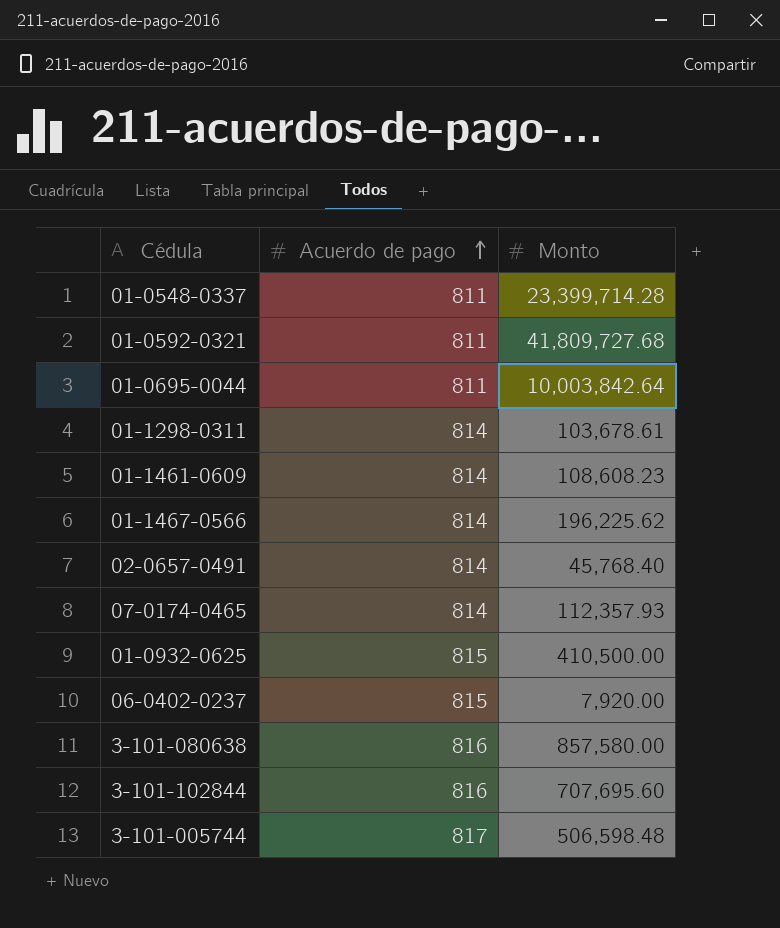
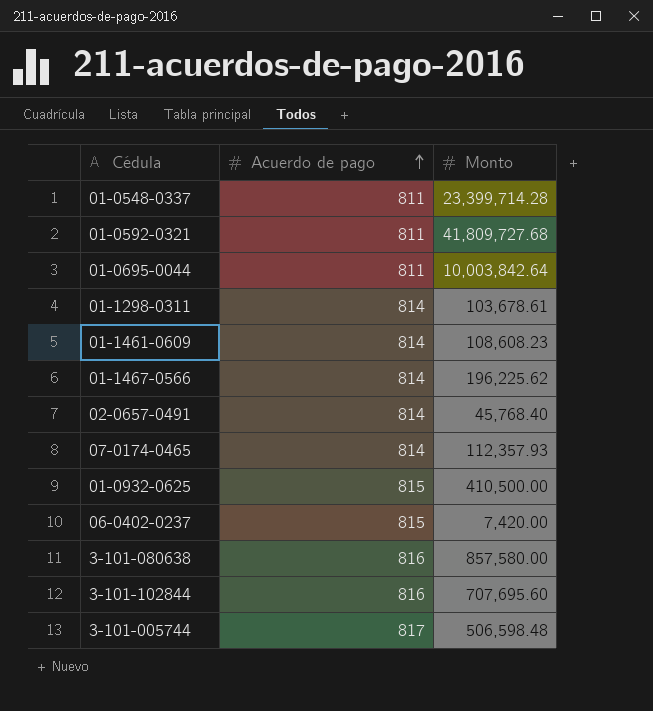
06-0402-0237 | Monto: 7,920.00 -> 7,420.00

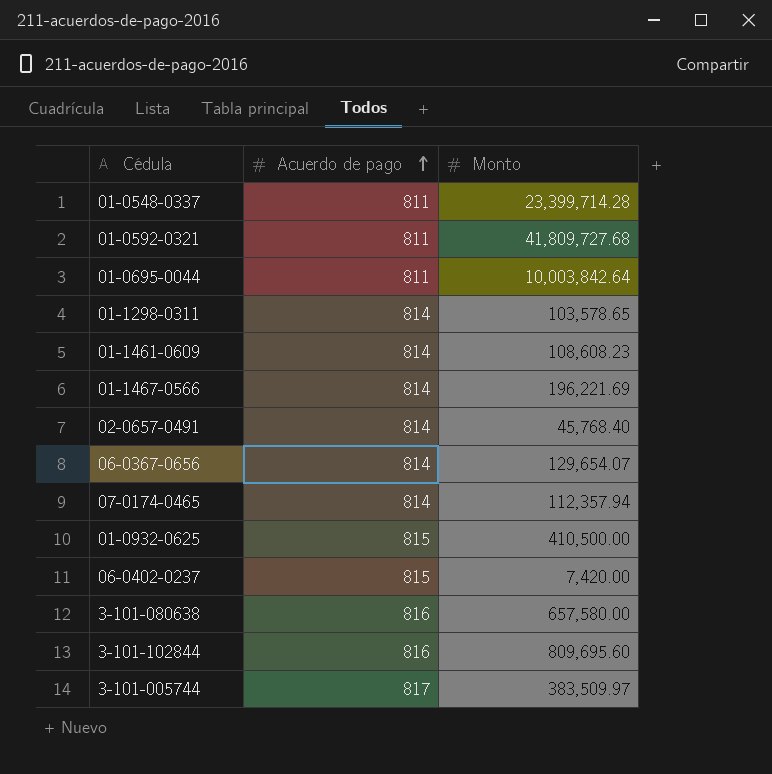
01-1298-0311 | Monto: 103,678.61 -> 103,578.65
01-1467-0566 | Monto: 196,225.62 -> 196,221.69
row 06-0367-0656: none -> 814 | 129,654.07
07-0174-0465 | Monto: 112,357.93 -> 112,357.94
3-101-080638 | Monto: 857,580.00 -> 657,580.00
3-101-102844 | Monto: 707,695.60 -> 809,695.60
3-101-005744 | Monto: 506,598.48 -> 383,509.97

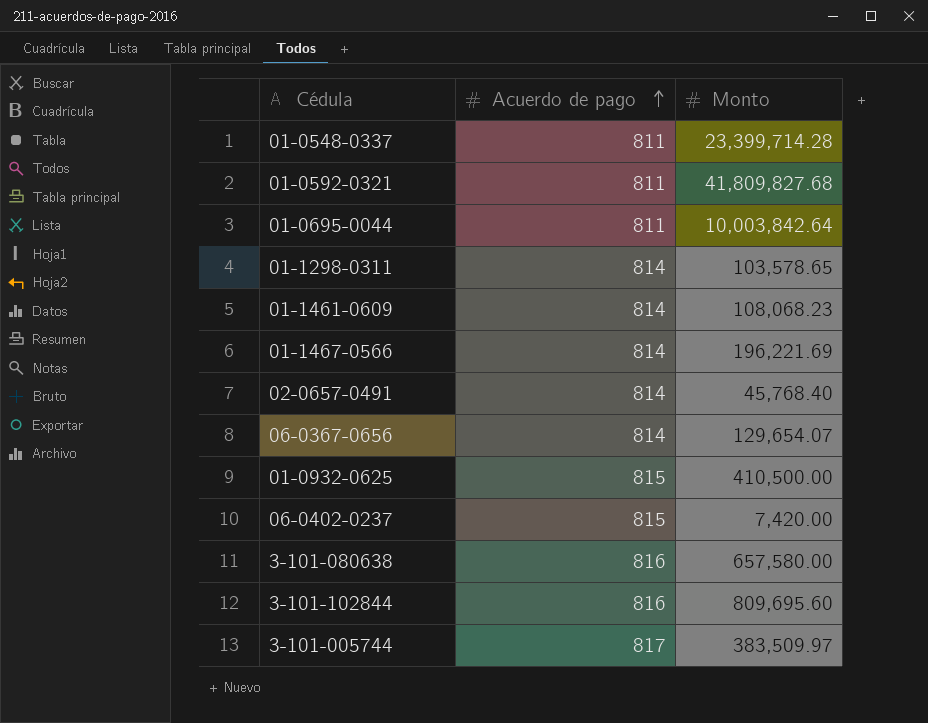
row 07-0174-0465: 814 | 112,357.94 -> none
01-0592-0321 | Monto: 41,809,727.68 -> 41,809,827.68
01-1461-0609 | Monto: 108,608.23 -> 108,068.23

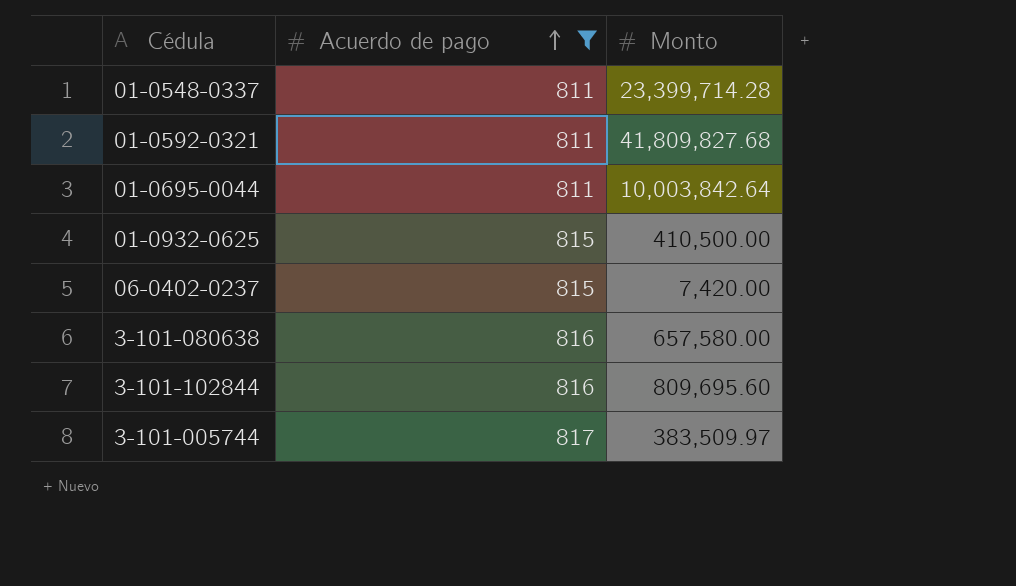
filter: none -> Acuerdo de pago != 814

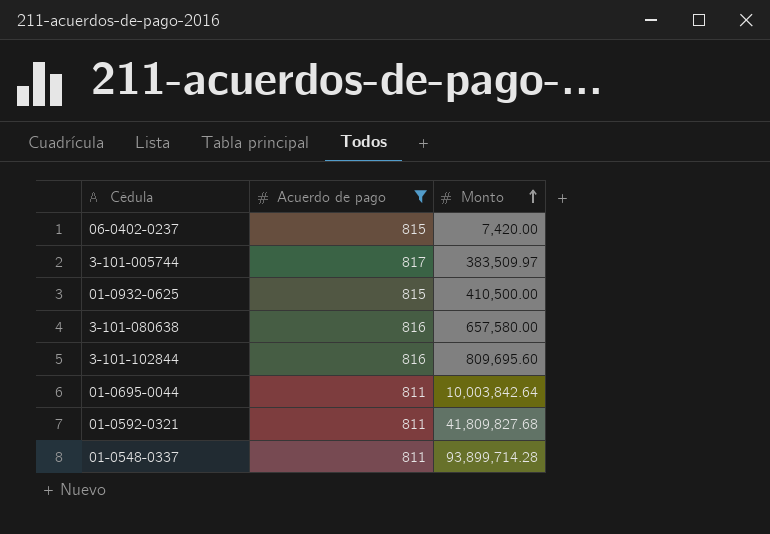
row order: Acuerdo de pago ascending -> Monto ascending
01-0548-0337 | Monto: 23,399,714.28 -> 93,899,714.28

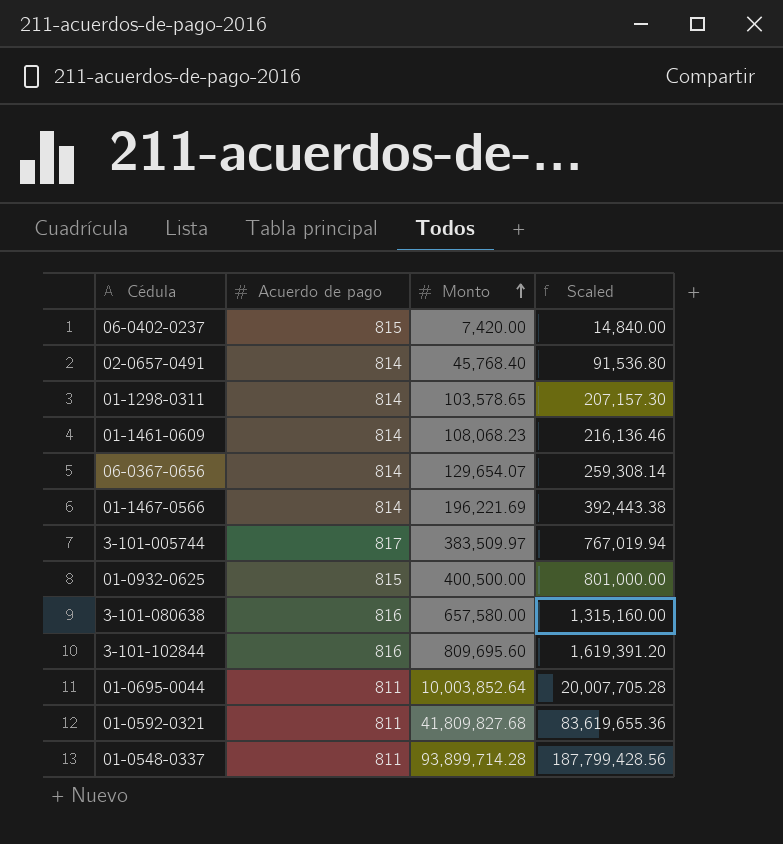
filter: Acuerdo de pago != 814 -> none
column Scaled | formula: none -> [Monto] * 2
01-0932-0625 | Monto: 410,500.00 -> 400,500.00
01-0695-0044 | Monto: 10,003,842.64 -> 10,003,852.64

